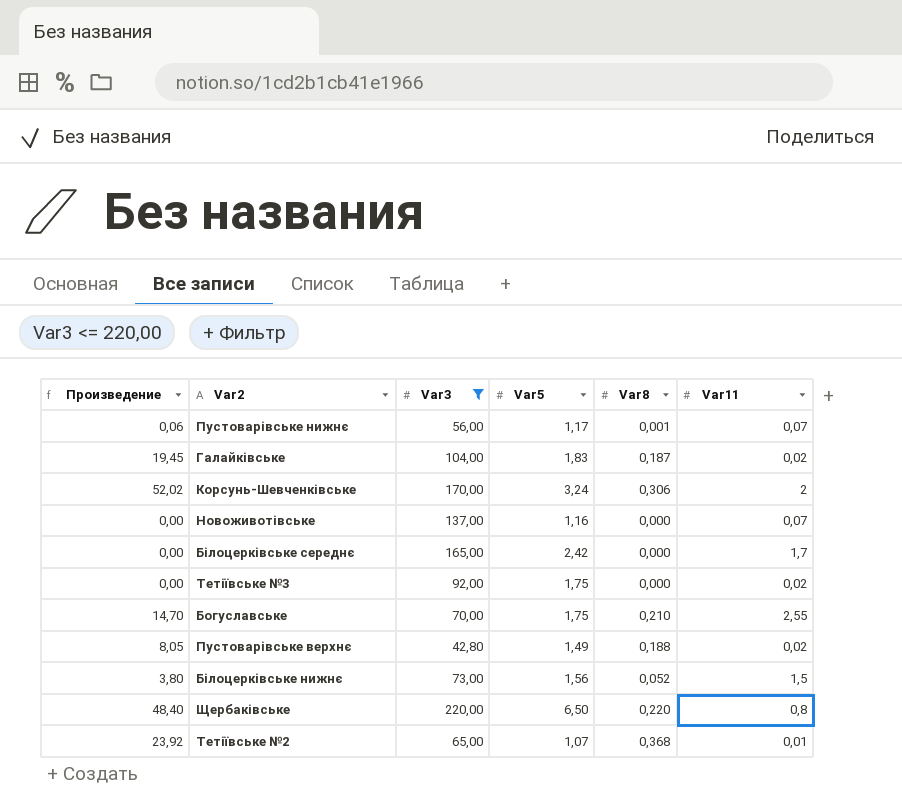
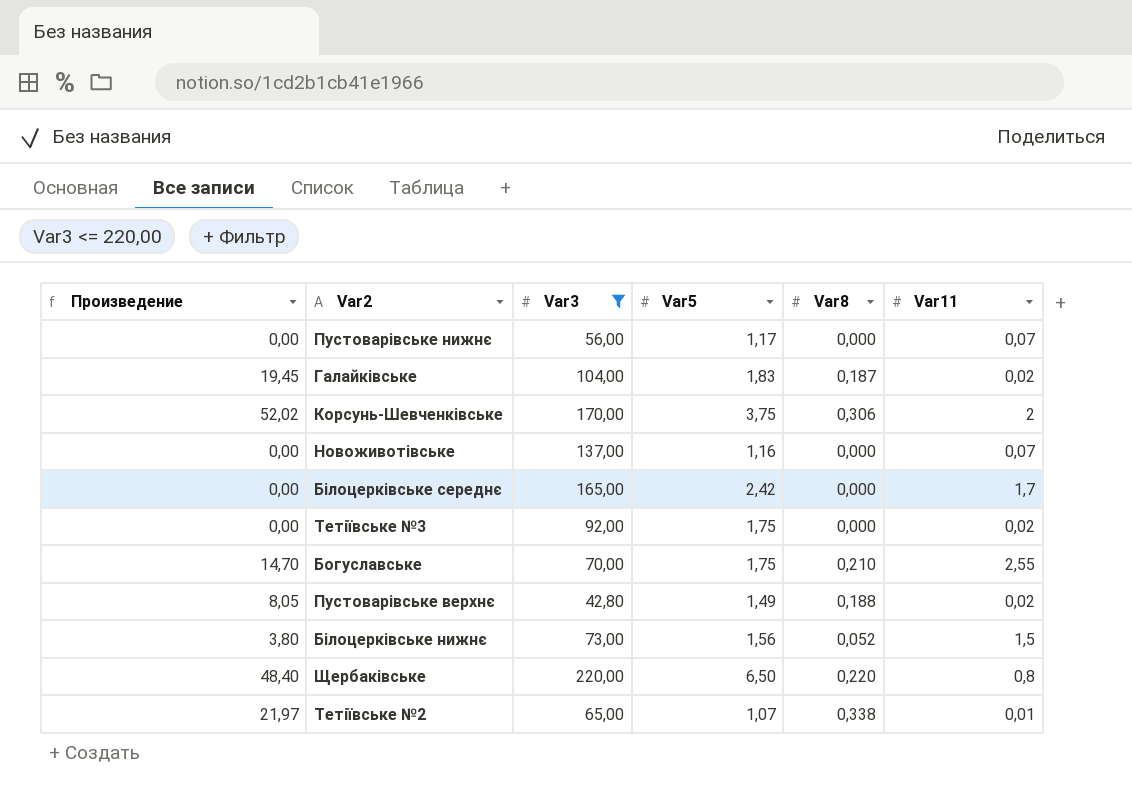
Пустоварівське нижнє | Произведение: 0,06 -> 0,00
Пустоварівське нижнє | Var8: 0,001 -> 0,000
Корсунь-Шевченківське | Var5: 3,24 -> 3,75
Тетіївське №2 | Произведение: 23,92 -> 21,97
Тетіївське №2 | Var8: 0,368 -> 0,338

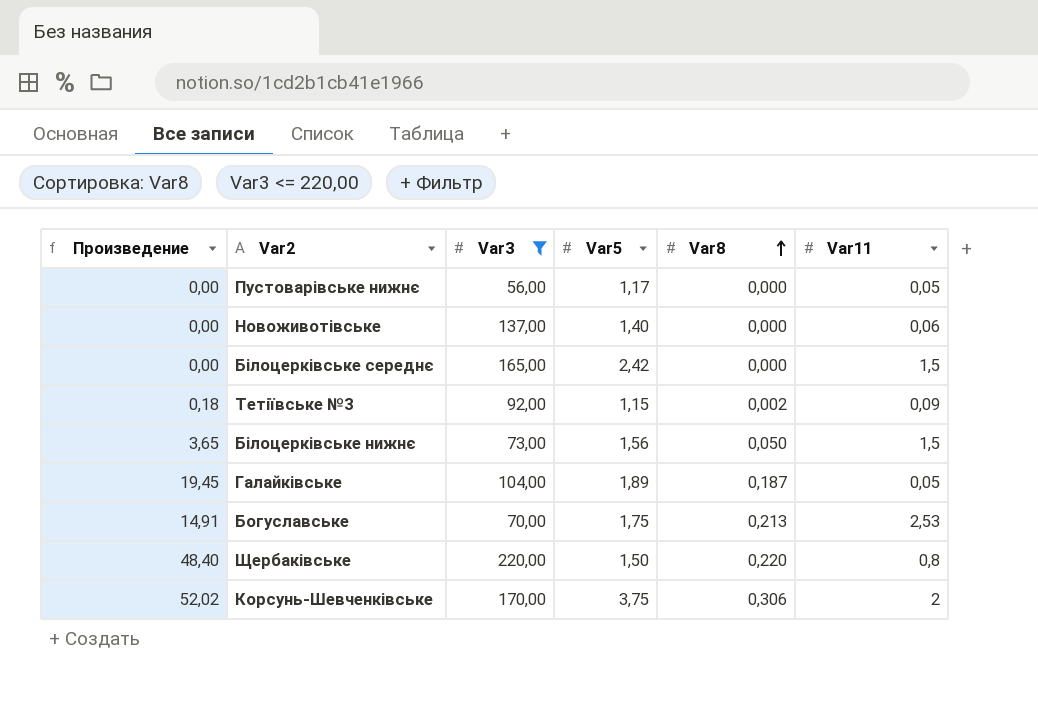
row order: none -> Var8 ascending
row Пустоварівське верхнє: 8,05 | 42,80 | 1,49 | 0,188 | 0,02 -> none
row Тетіївське №2: 21,97 | 65,00 | 1,07 | 0,338 | 0,01 -> none
Пустоварівське нижнє | Var11: 0,07 -> 0,05
Новоживотівське | Var5: 1,16 -> 1,40
Новоживотівське | Var11: 0,07 -> 0,06
Білоцерківське середнє | Var11: 1,7 -> 1,5
Тетіївське №3 | Произведение: 0,00 -> 0,18
Тетіївське №3 | Var5: 1,75 -> 1,15
Тетіївське №3 | Var8: 0,000 -> 0,002
Тетіївське №3 | Var11: 0,02 -> 0,09
Білоцерківське нижнє | Произведение: 3,80 -> 3,65
Білоцерківське нижнє | Var8: 0,052 -> 0,050
Галайківське | Var5: 1,83 -> 1,89
Галайківське | Var11: 0,02 -> 0,05
Богуславське | Произведение: 14,70 -> 14,91
Богуславське | Var8: 0,210 -> 0,213
Богуславське | Var11: 2,55 -> 2,53
Щербаківське | Var5: 6,50 -> 1,50

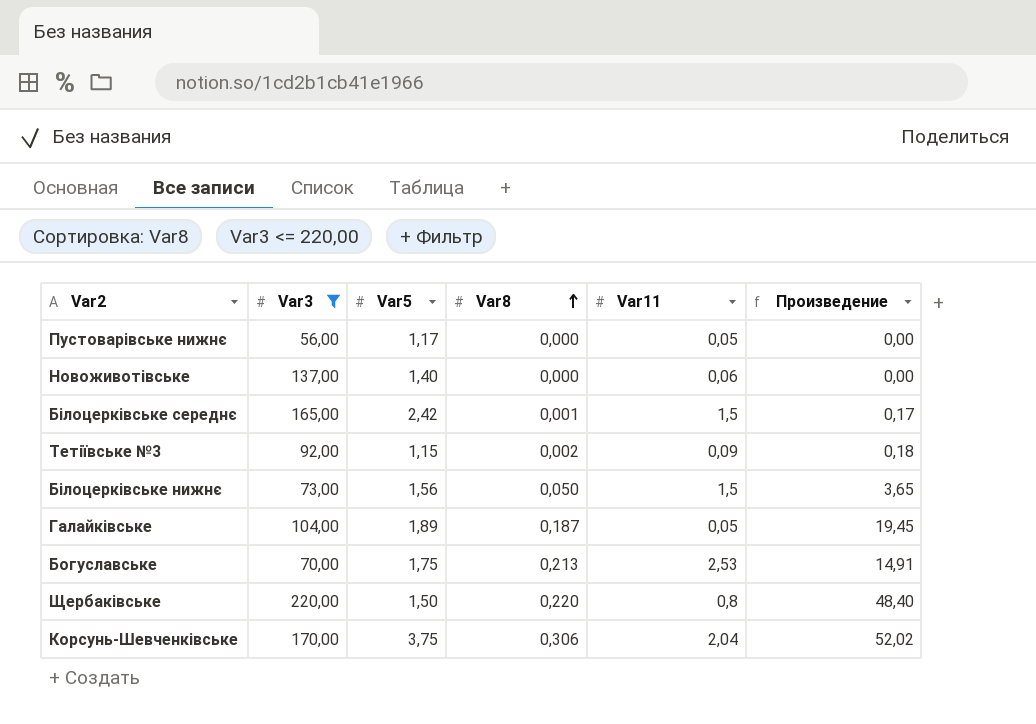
column Произведение | position: 1 -> 6
Білоцерківське середнє | Var8: 0,000 -> 0,001
Білоцерківське середнє | Произведение: 0,00 -> 0,17
Корсунь-Шевченківське | Var11: 2 -> 2,04

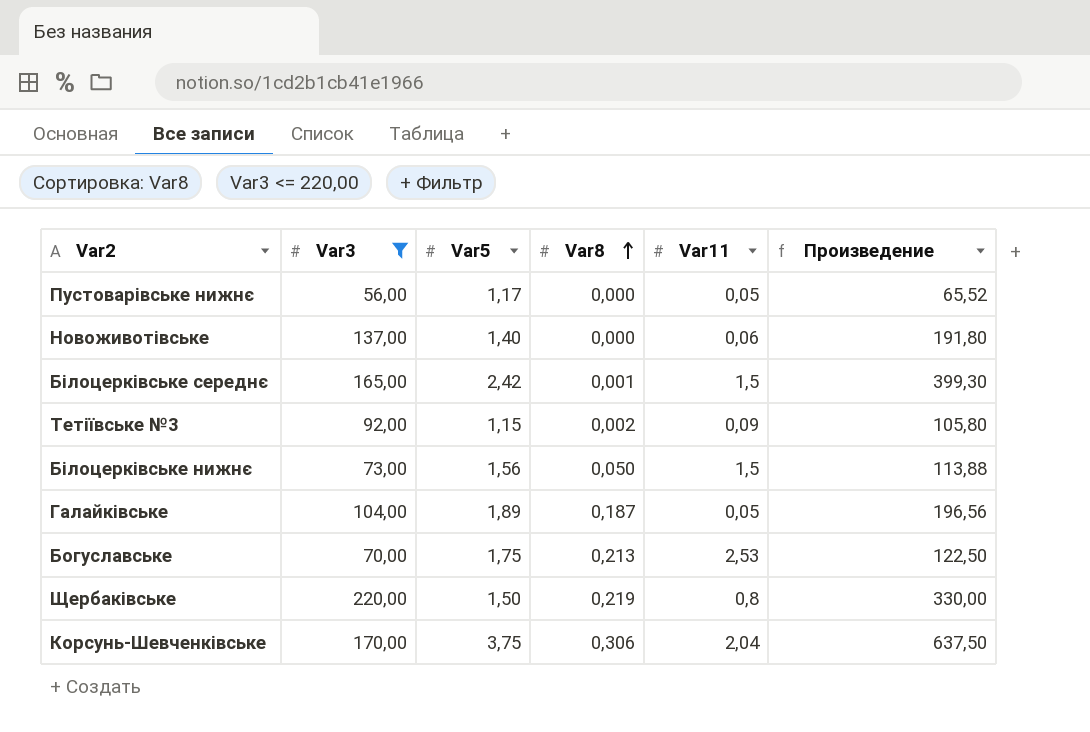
column Произведение | formula: [Var3] * [Var8] -> [Var3] * [Var5]
Щербаківське | Var8: 0,220 -> 0,219

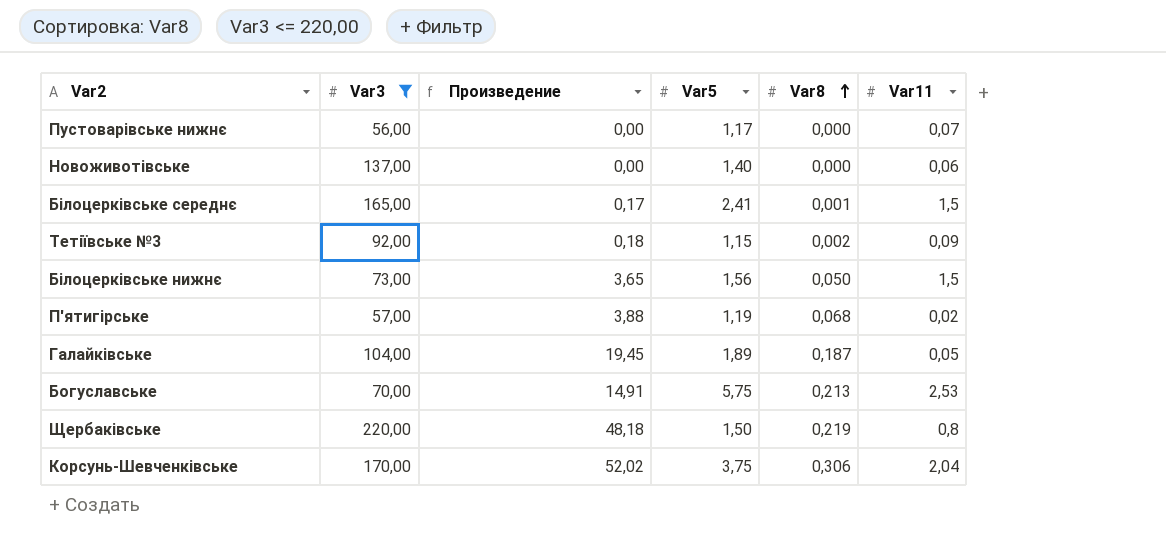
column Произведение | formula: [Var3] * [Var5] -> [Var3] * [Var8]
column Произведение | position: 6 -> 3
Пустоварівське нижнє | Var11: 0,05 -> 0,07
Білоцерківське середнє | Var5: 2,42 -> 2,41
row П'ятигірське: none -> 57,00 | 3,88 | 1,19 | 0,068 | 0,02
Богуславське | Var5: 1,75 -> 5,75

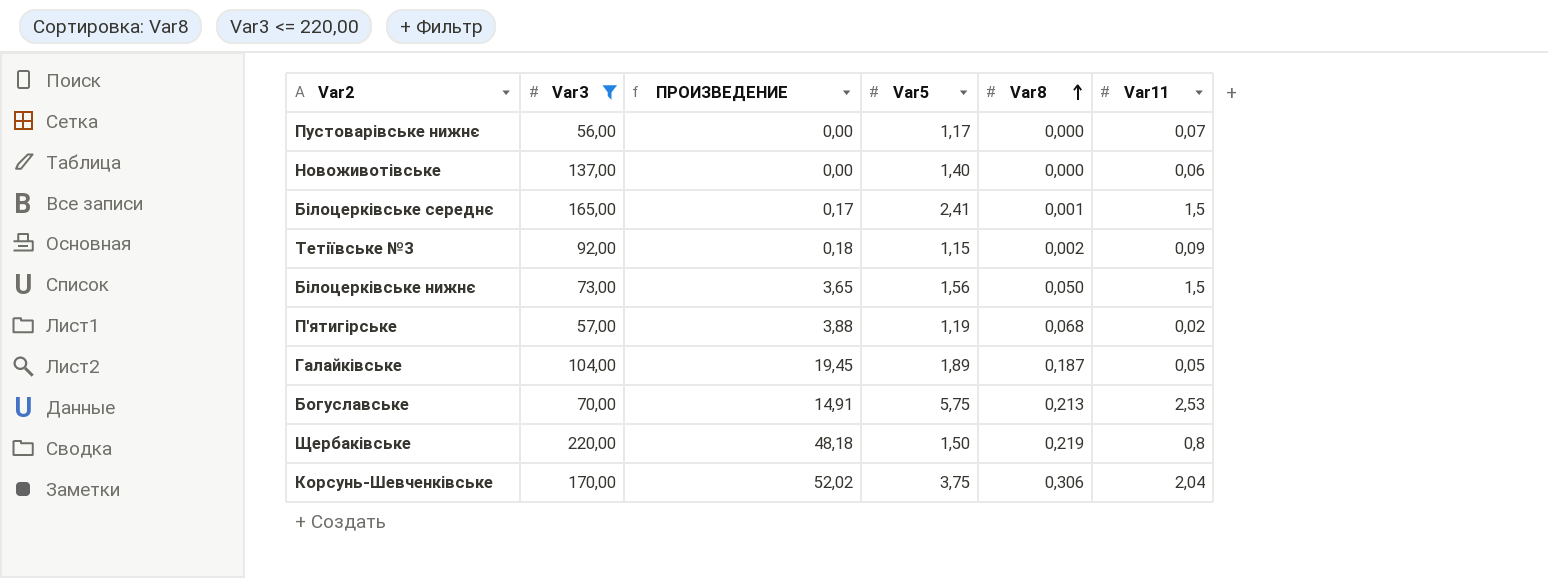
column name: Произведение -> ПРОИЗВЕДЕНИЕ

